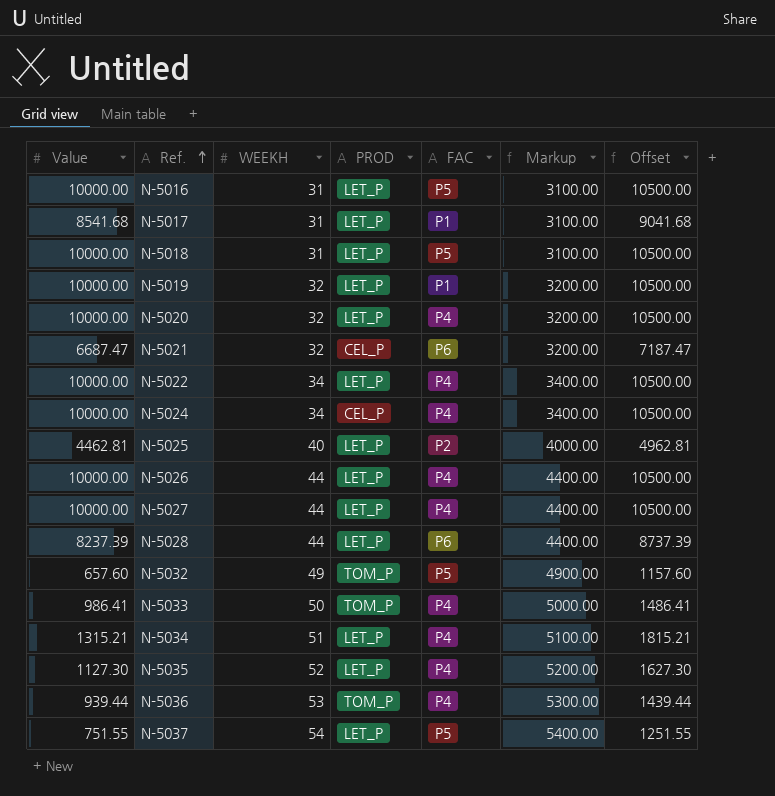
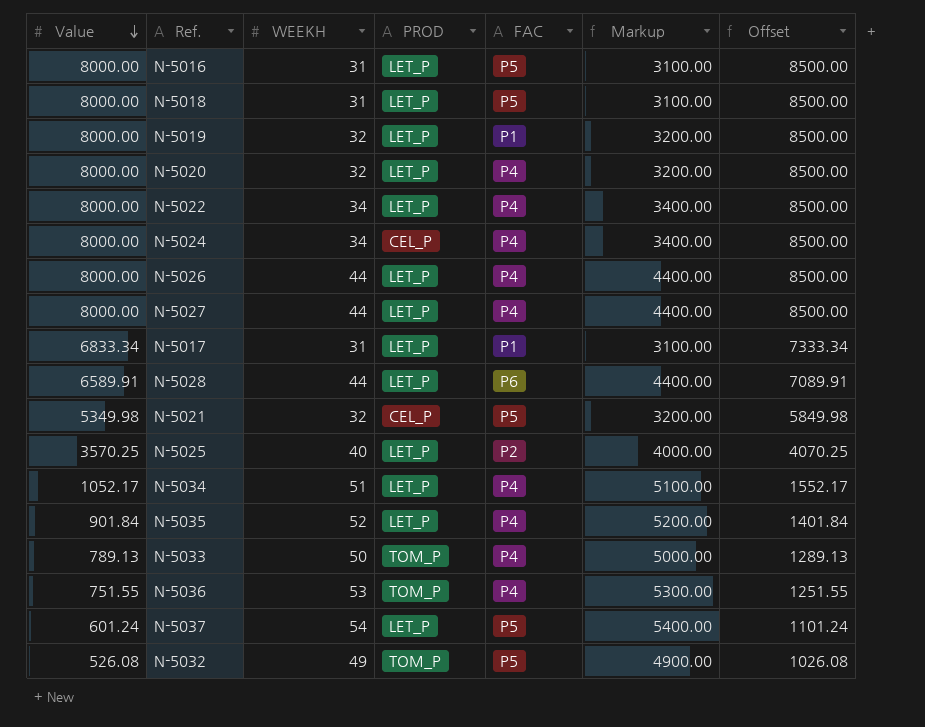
row order: Ref. ascending -> Value descending
N-5016 | Value: 10000.00 -> 8000.00
N-5016 | Offset: 10500.00 -> 8500.00
N-5018 | Value: 10000.00 -> 8000.00
N-5018 | Offset: 10500.00 -> 8500.00
N-5019 | Value: 10000.00 -> 8000.00
N-5019 | Offset: 10500.00 -> 8500.00
N-5020 | Value: 10000.00 -> 8000.00
N-5020 | Offset: 10500.00 -> 8500.00
N-5022 | Value: 10000.00 -> 8000.00
N-5022 | Offset: 10500.00 -> 8500.00
N-5024 | Value: 10000.00 -> 8000.00
N-5024 | Offset: 10500.00 -> 8500.00
N-5026 | Value: 10000.00 -> 8000.00
N-5026 | Offset: 10500.00 -> 8500.00
N-5027 | Value: 10000.00 -> 8000.00
N-5027 | Offset: 10500.00 -> 8500.00
N-5017 | Value: 8541.68 -> 6833.34
N-5017 | Offset: 9041.68 -> 7333.34
N-5028 | Value: 8237.39 -> 6589.91
N-5028 | Offset: 8737.39 -> 7089.91
N-5021 | Value: 6687.47 -> 5349.98
N-5021 | FAC: P6 -> P5
N-5021 | Offset: 7187.47 -> 5849.98
N-5025 | Value: 4462.81 -> 3570.25
N-5025 | Offset: 4962.81 -> 4070.25
N-5034 | Value: 1315.21 -> 1052.17
N-5034 | Offset: 1815.21 -> 1552.17
N-5035 | Value: 1127.30 -> 901.84
N-5035 | Offset: 1627.30 -> 1401.84
N-5033 | Value: 986.41 -> 789.13
N-5033 | Offset: 1486.41 -> 1289.13
N-5036 | Value: 939.44 -> 751.55
N-5036 | Offset: 1439.44 -> 1251.55
N-5037 | Value: 751.55 -> 601.24
N-5037 | Offset: 1251.55 -> 1101.24
N-5032 | Value: 657.60 -> 526.08
N-5032 | Offset: 1157.60 -> 1026.08

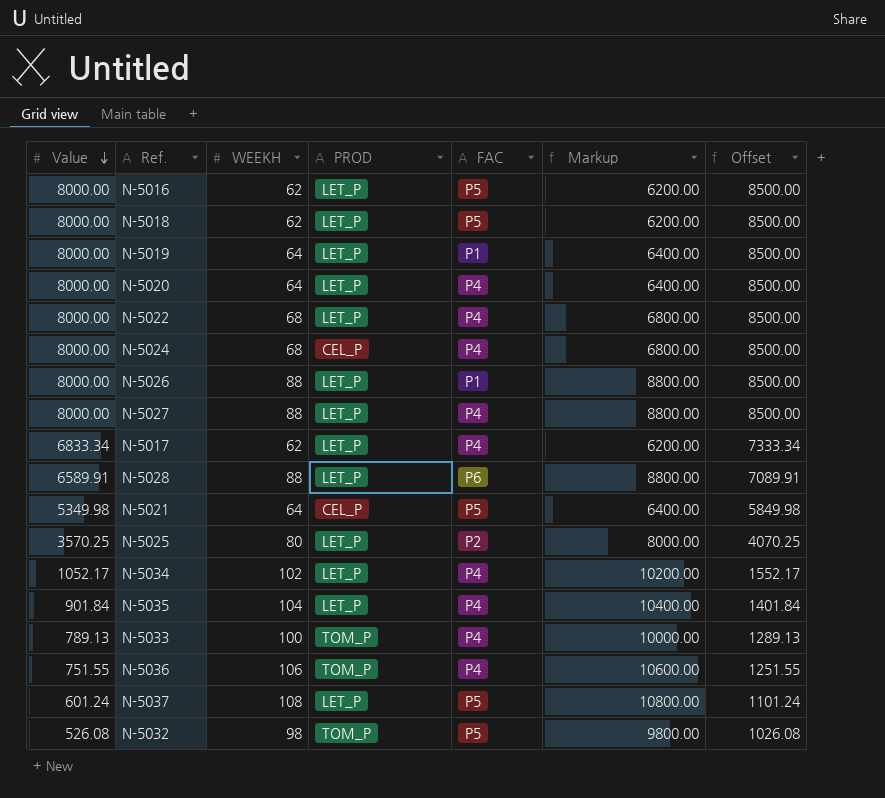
N-5016 | WEEKH: 31 -> 62
N-5016 | Markup: 3100.00 -> 6200.00
N-5018 | WEEKH: 31 -> 62
N-5018 | Markup: 3100.00 -> 6200.00
N-5019 | WEEKH: 32 -> 64
N-5019 | Markup: 3200.00 -> 6400.00
N-5020 | WEEKH: 32 -> 64
N-5020 | Markup: 3200.00 -> 6400.00
N-5022 | WEEKH: 34 -> 68
N-5022 | Markup: 3400.00 -> 6800.00
N-5024 | WEEKH: 34 -> 68
N-5024 | Markup: 3400.00 -> 6800.00
N-5026 | WEEKH: 44 -> 88
N-5026 | FAC: P4 -> P1
N-5026 | Markup: 4400.00 -> 8800.00
N-5027 | WEEKH: 44 -> 88
N-5027 | Markup: 4400.00 -> 8800.00
N-5017 | WEEKH: 31 -> 62
N-5017 | FAC: P1 -> P4
N-5017 | Markup: 3100.00 -> 6200.00
N-5028 | WEEKH: 44 -> 88
N-5028 | Markup: 4400.00 -> 8800.00
N-5021 | WEEKH: 32 -> 64
N-5021 | Markup: 3200.00 -> 6400.00
N-5025 | WEEKH: 40 -> 80
N-5025 | Markup: 4000.00 -> 8000.00
N-5034 | WEEKH: 51 -> 102
N-5034 | Markup: 5100.00 -> 10200.00
N-5035 | WEEKH: 52 -> 104
N-5035 | Markup: 5200.00 -> 10400.00
N-5033 | WEEKH: 50 -> 100
N-5033 | Markup: 5000.00 -> 10000.00
N-5036 | WEEKH: 53 -> 106
N-5036 | Markup: 5300.00 -> 10600.00
N-5037 | WEEKH: 54 -> 108
N-5037 | Markup: 5400.00 -> 10800.00
N-5032 | WEEKH: 49 -> 98
N-5032 | Markup: 4900.00 -> 9800.00

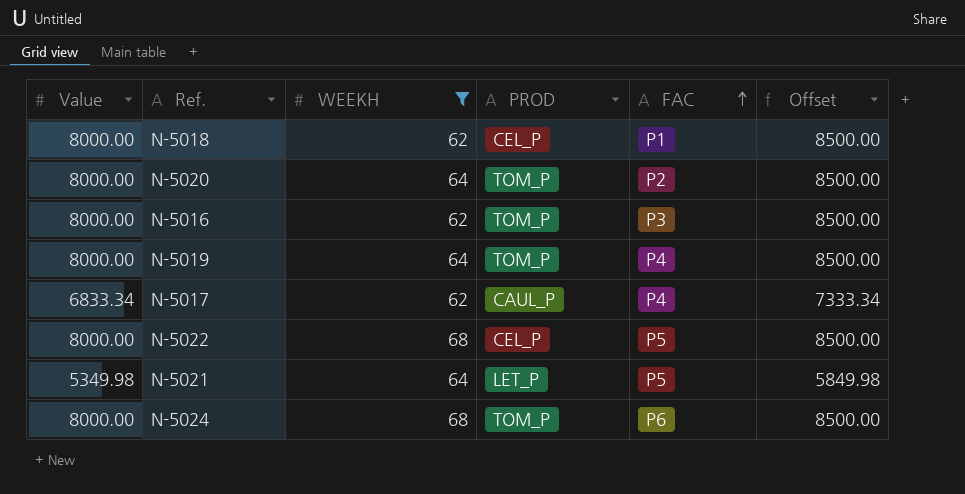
filter: none -> WEEKH <= 68
row order: Value descending -> FAC ascending
column Markup | formula: [WEEKH] * 100 -> none
N-5018 | PROD: LET_P -> CEL_P
N-5018 | FAC: P5 -> P1
N-5020 | PROD: LET_P -> TOM_P
N-5020 | FAC: P4 -> P2
N-5016 | PROD: LET_P -> TOM_P
N-5016 | FAC: P5 -> P3
N-5019 | PROD: LET_P -> TOM_P
N-5019 | FAC: P1 -> P4
N-5017 | PROD: LET_P -> CAUL_P
N-5022 | PROD: LET_P -> CEL_P
N-5022 | FAC: P4 -> P5
N-5021 | PROD: CEL_P -> LET_P
N-5024 | PROD: CEL_P -> TOM_P
N-5024 | FAC: P4 -> P6

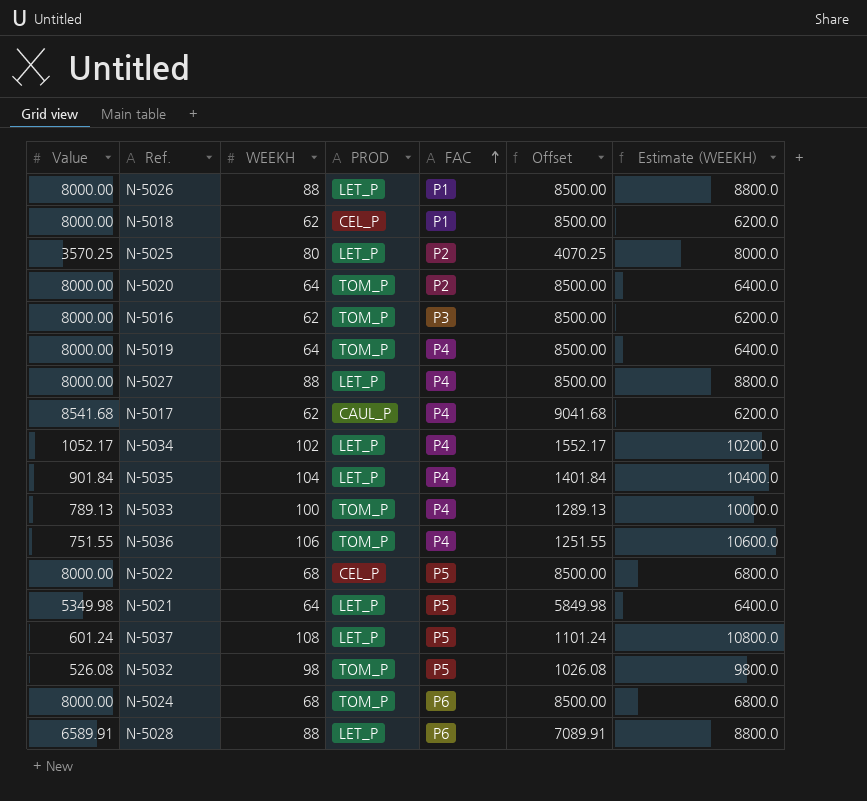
filter: WEEKH <= 68 -> none
column Estimate (WEEKH) | formula: none -> [WEEKH] * 100
N-5017 | Value: 6833.34 -> 8541.68
N-5017 | Offset: 7333.34 -> 9041.68

